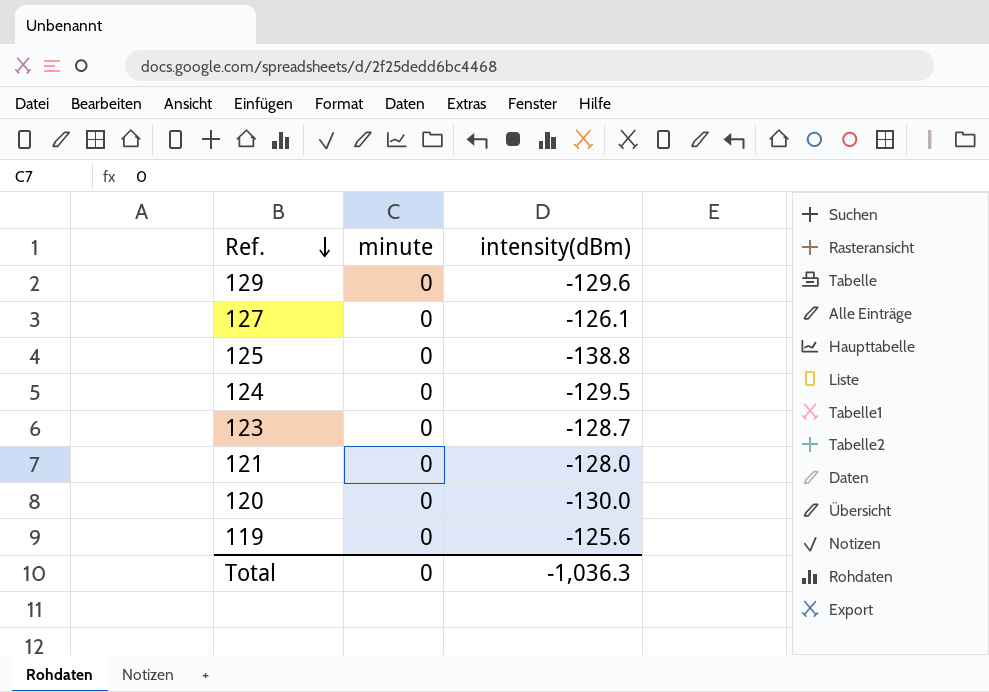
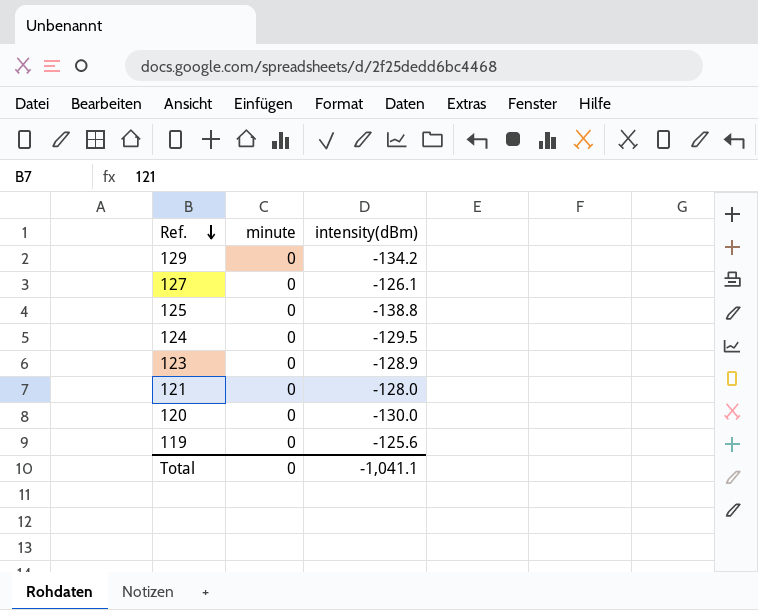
129 | intensity(dBm): -129.6 -> -134.2
123 | intensity(dBm): -128.7 -> -128.9
Total | intensity(dBm): -1,036.3 -> -1,041.1

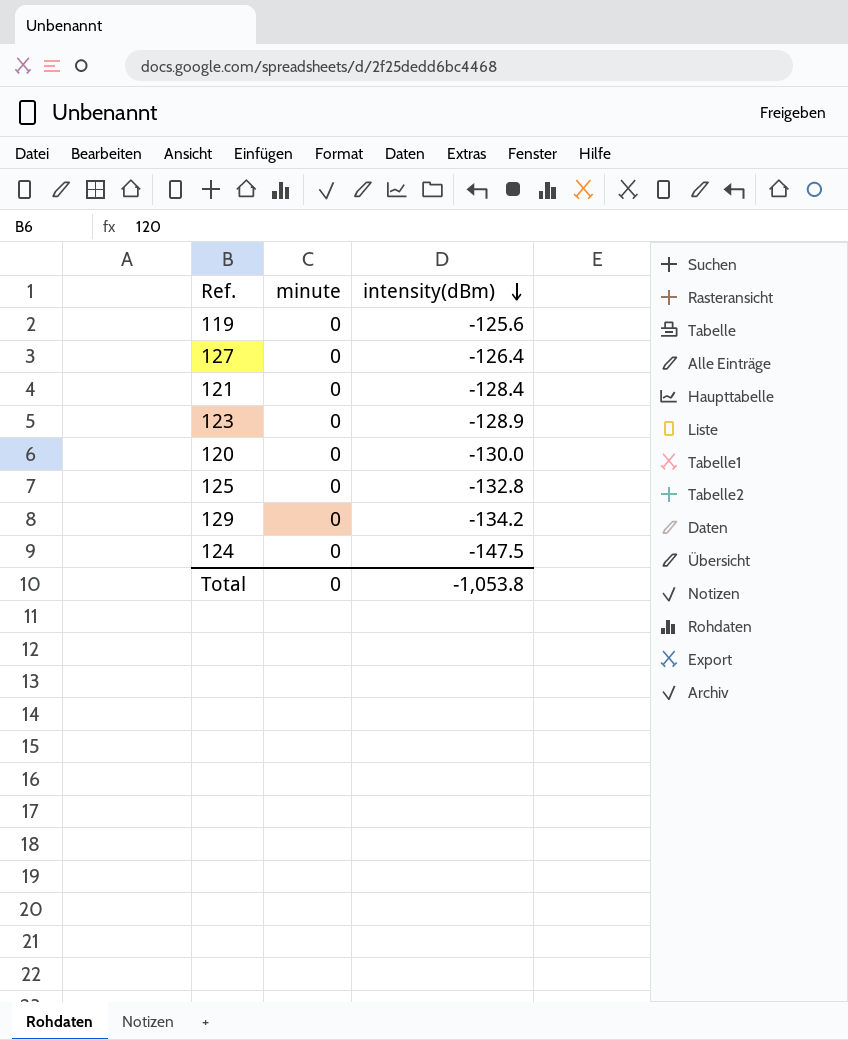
row order: Ref. descending -> intensity(dBm) descending
127 | intensity(dBm): -126.1 -> -126.4
121 | intensity(dBm): -128.0 -> -128.4
125 | intensity(dBm): -138.8 -> -132.8
124 | intensity(dBm): -129.5 -> -147.5
Total | intensity(dBm): -1,041.1 -> -1,053.8

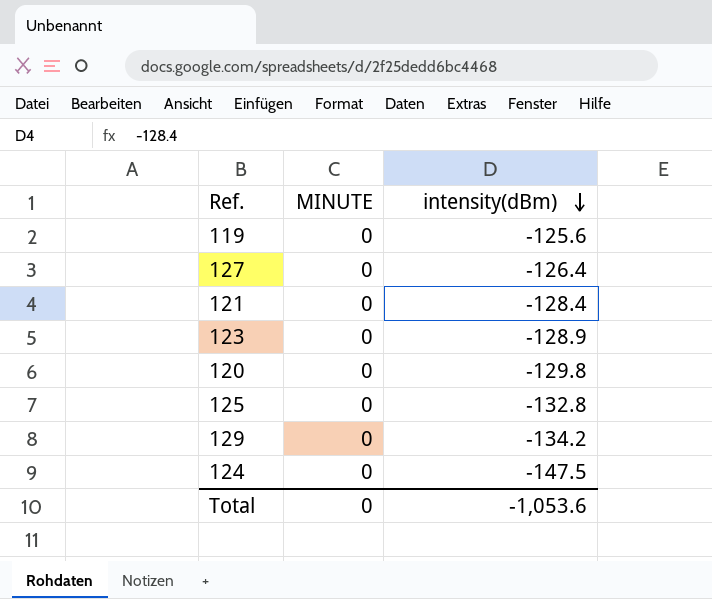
column name: minute -> MINUTE
120 | intensity(dBm): -130.0 -> -129.8
Total | intensity(dBm): -1,053.8 -> -1,053.6

